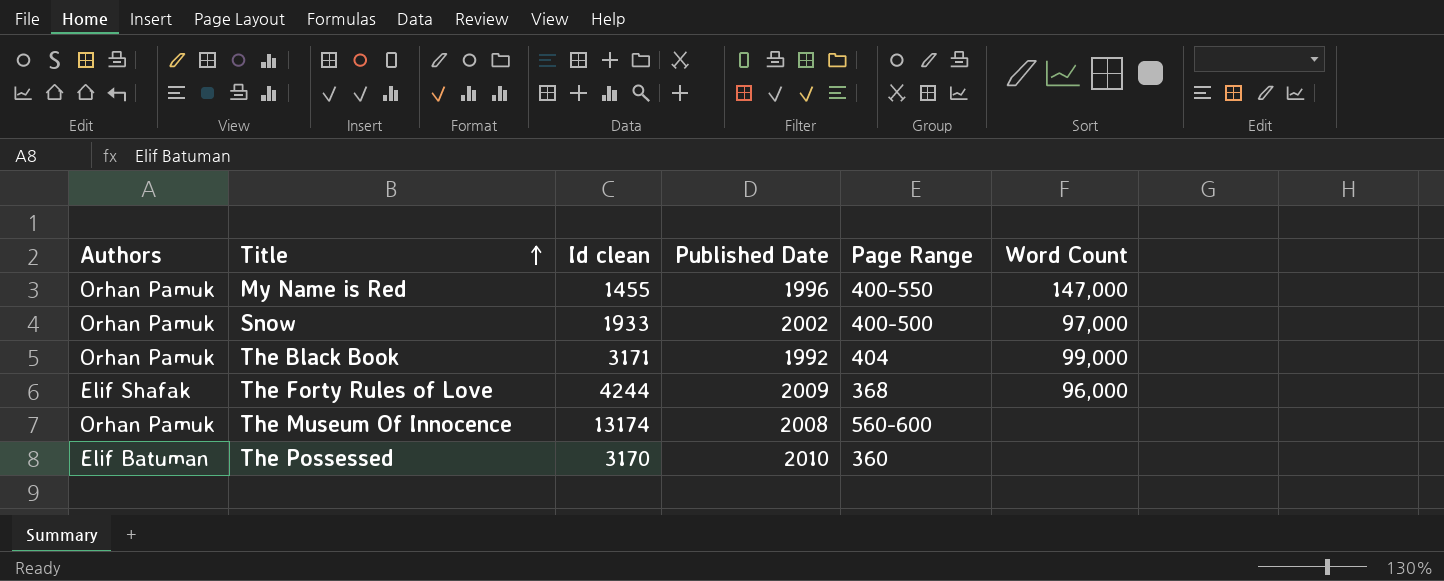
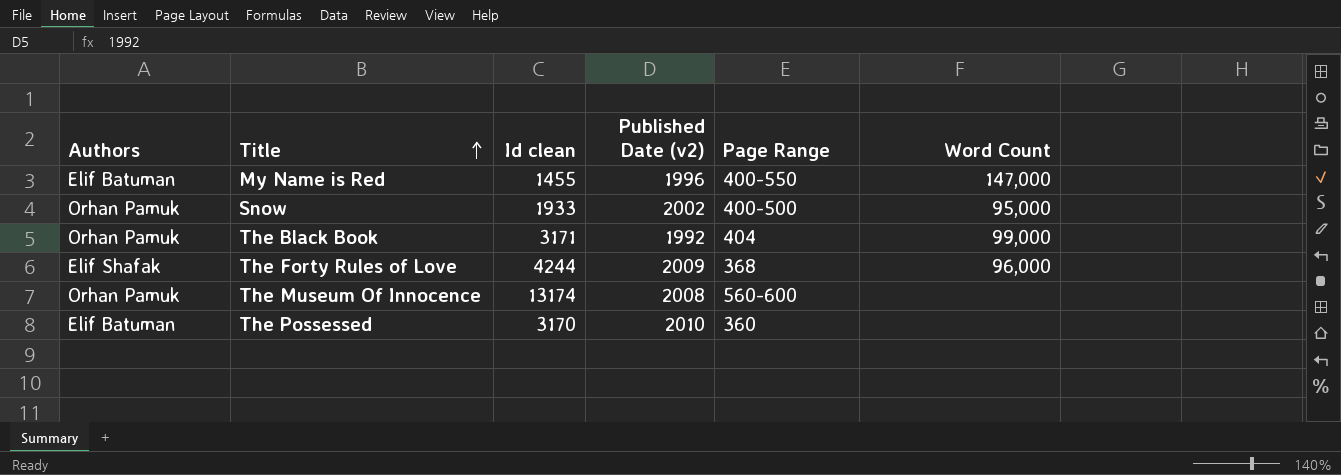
column name: Published Date -> Published Date (v2)
My Name is Red | Authors: Orhan Pamuk -> Elif Batuman
Snow | Word Count: 97,000 -> 95,000

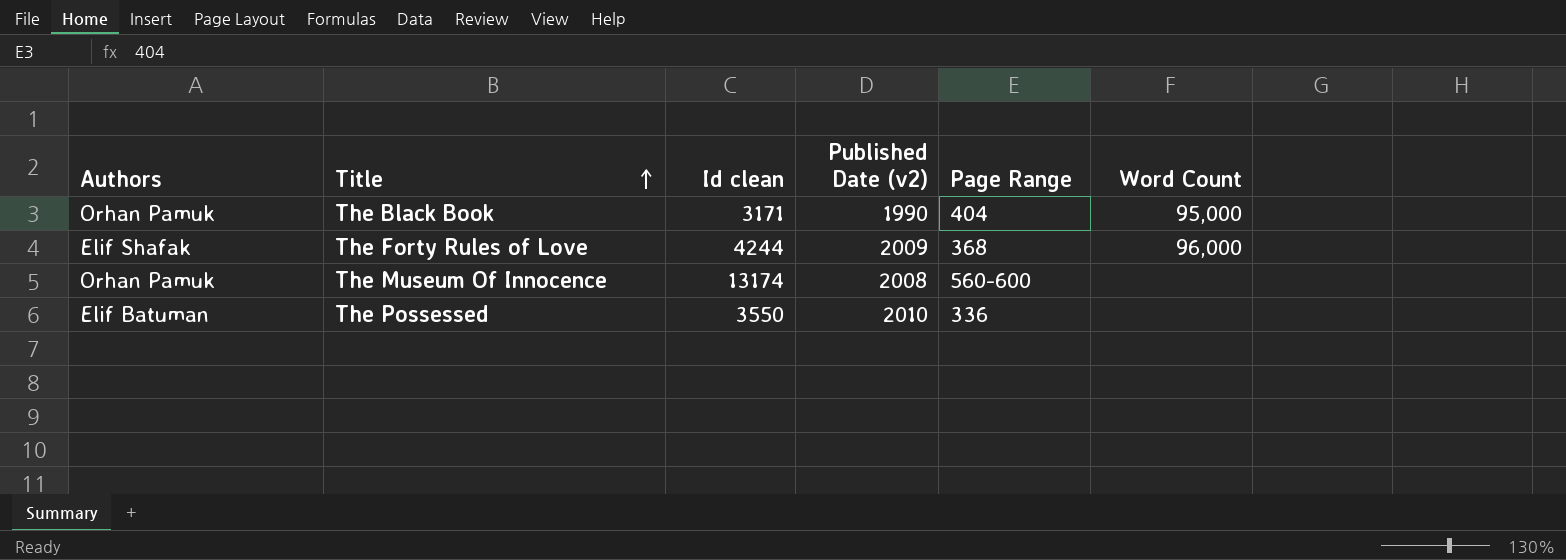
row My Name is Red: Elif Batuman | 1455 | 1996 | 400-550 | 147,000 -> none
row Snow: Orhan Pamuk | 1933 | 2002 | 400-500 | 95,000 -> none
The Black Book | Published Date (v2): 1992 -> 1990
The Black Book | Word Count: 99,000 -> 95,000
The Possessed | Id clean: 3170 -> 3550
The Possessed | Page Range: 360 -> 336

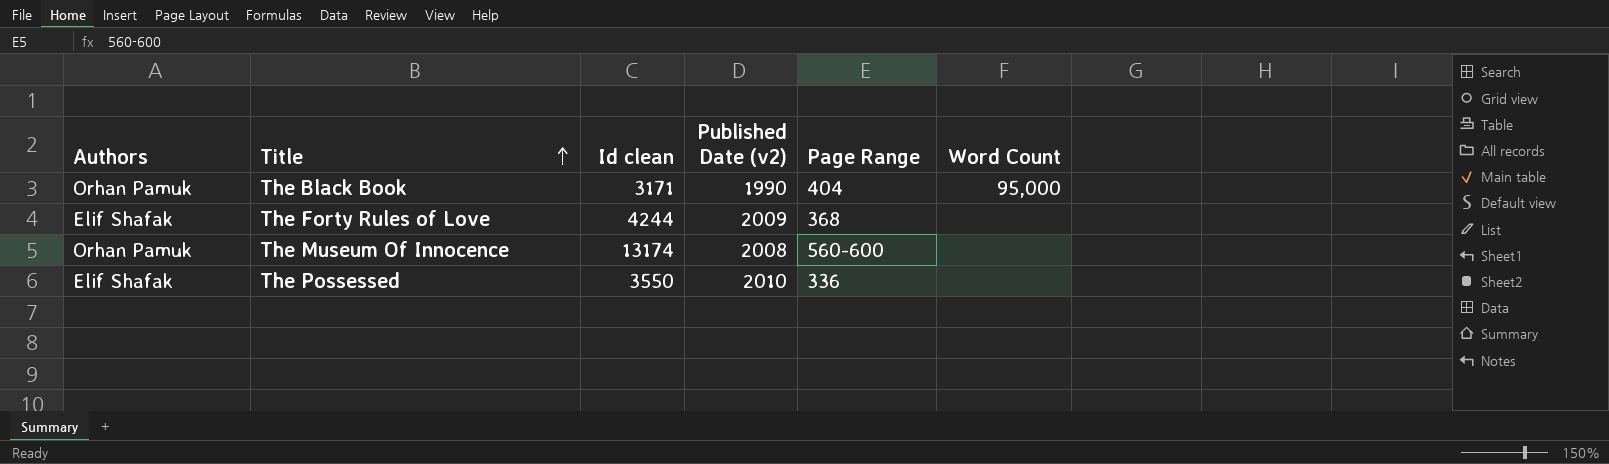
The Forty Rules of Love | Word Count: 96,000 -> none
The Possessed | Authors: Elif Batuman -> Elif Shafak

